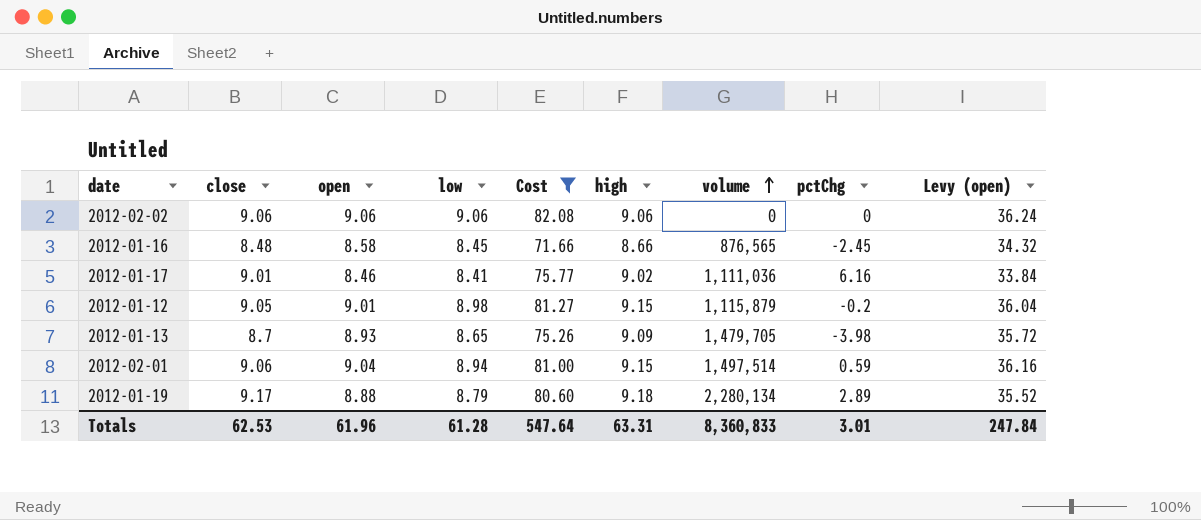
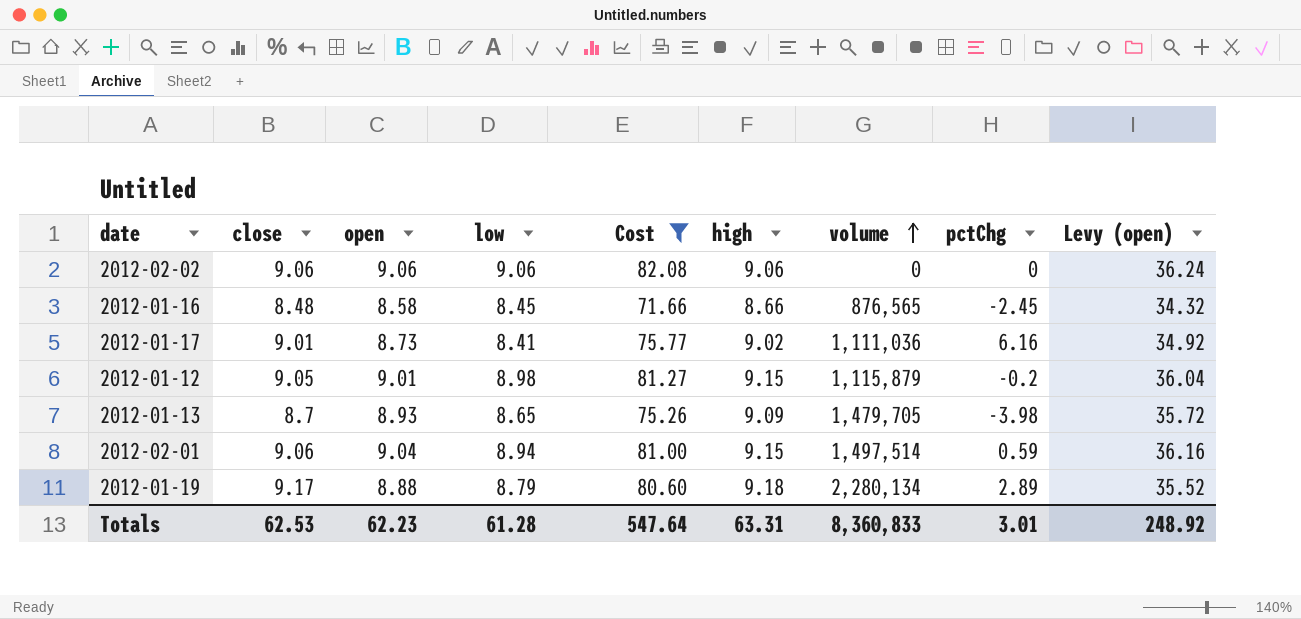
2012-01-17 | open: 8.46 -> 8.73
2012-01-17 | Levy (open): 33.84 -> 34.92
Totals | open: 61.96 -> 62.23
Totals | Levy (open): 247.84 -> 248.92

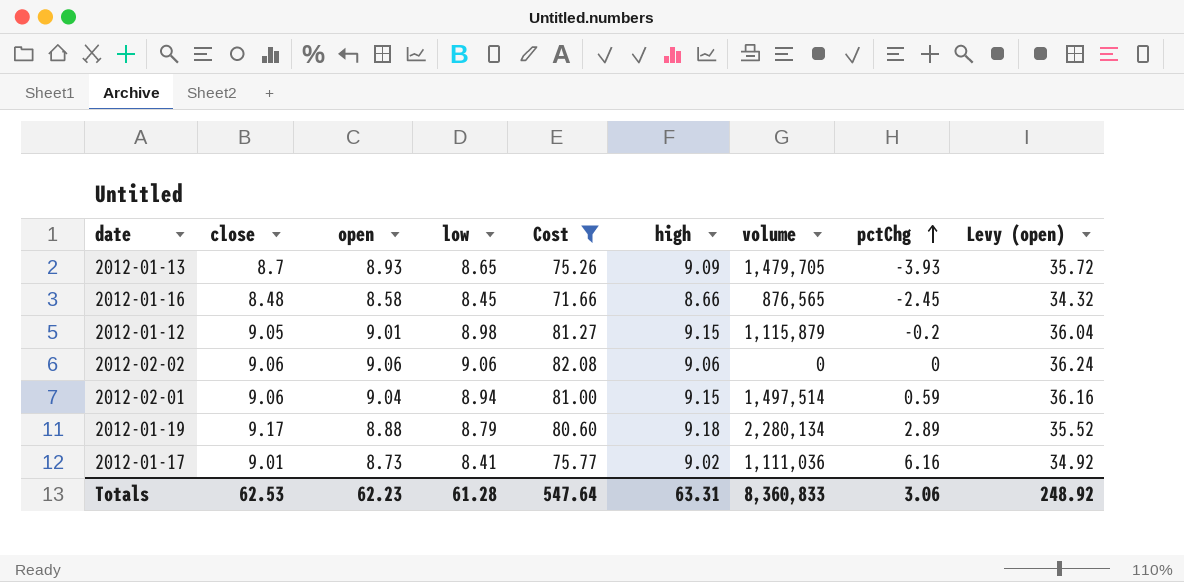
row order: volume ascending -> pctChg ascending
2012-01-13 | pctChg: -3.98 -> -3.93
Totals | pctChg: 3.01 -> 3.06

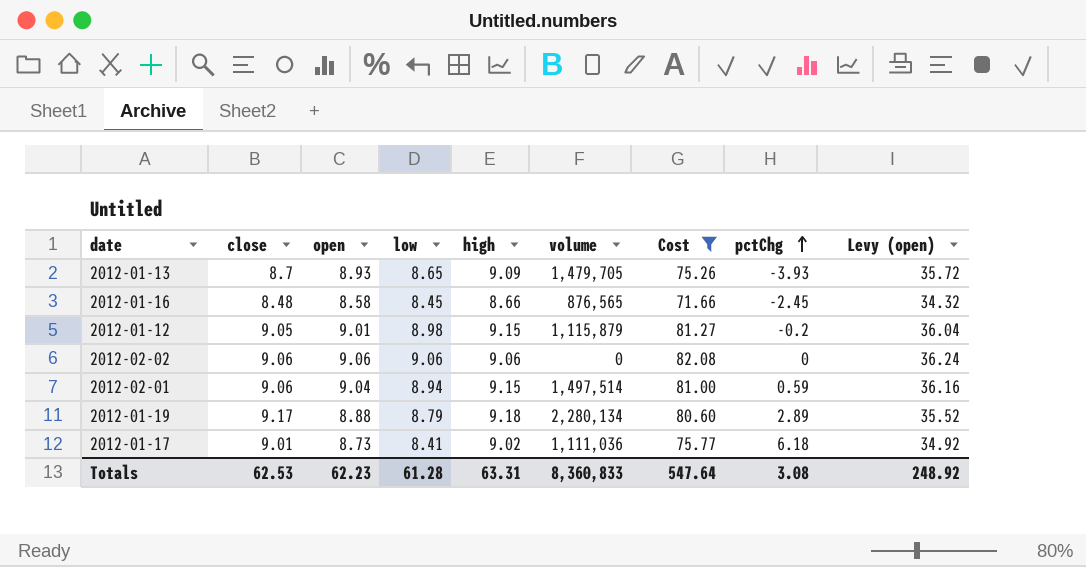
column Cost | position: 5 -> 7
2012-01-17 | pctChg: 6.16 -> 6.18
Totals | pctChg: 3.06 -> 3.08

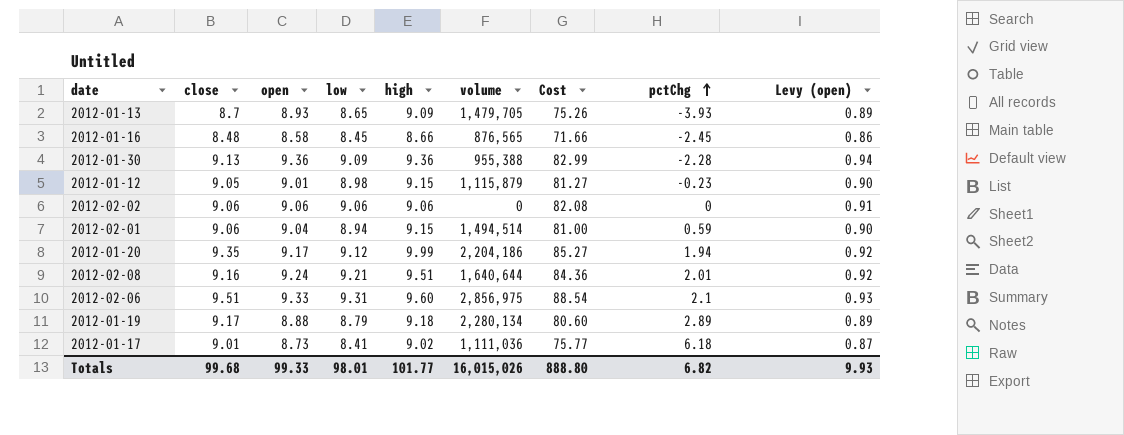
filter: Cost <= 82.08 -> none
column Levy (open) | formula: [open] * 4 -> [open] * 0.1
2012-01-12 | pctChg: -0.2 -> -0.23
2012-02-01 | volume: 1,497,514 -> 1,494,514
Totals | close: 62.53 -> 99.68
Totals | open: 62.23 -> 99.33
Totals | low: 61.28 -> 98.01
Totals | high: 63.31 -> 101.77
Totals | volume: 8,360,833 -> 16,015,026
Totals | Cost: 547.64 -> 888.80
Totals | pctChg: 3.08 -> 6.82
Totals | Levy (open): 248.92 -> 9.93

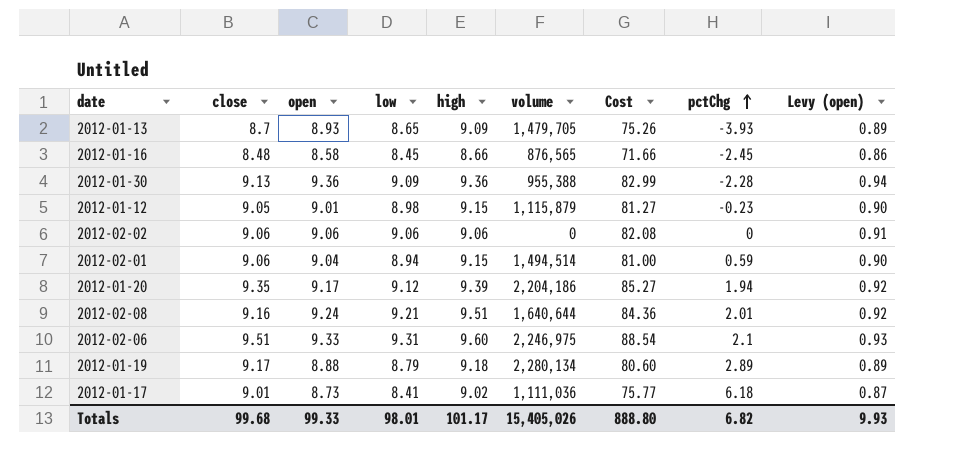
2012-01-20 | high: 9.99 -> 9.39
2012-02-06 | volume: 2,856,975 -> 2,246,975
Totals | high: 101.77 -> 101.17
Totals | volume: 16,015,026 -> 15,405,026

